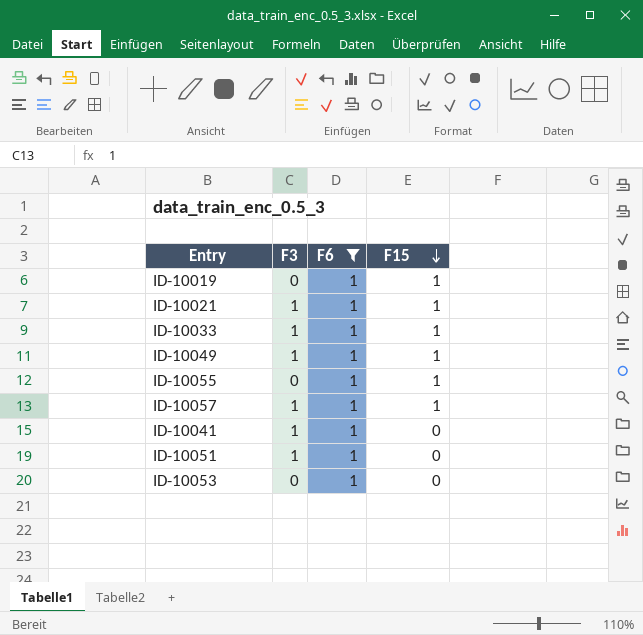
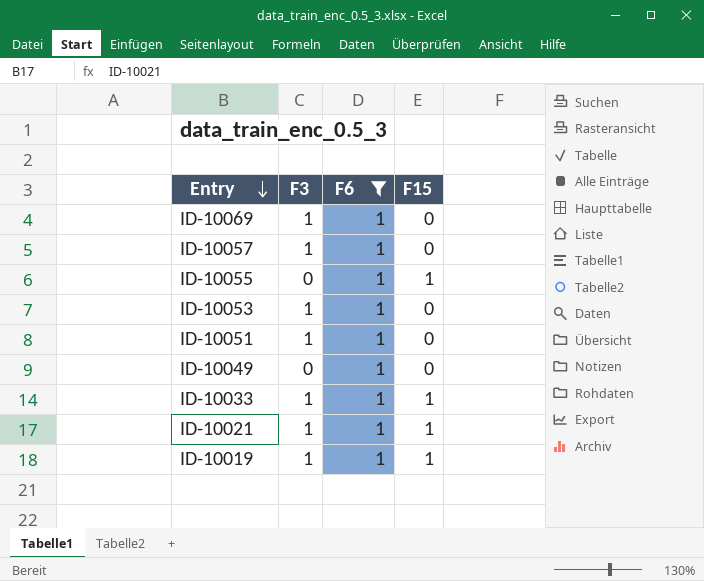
row order: F15 descending -> Entry descending
row ID-10041: 1 | 1 | 0 -> none
row ID-10069: none -> 1 | 1 | 0
ID-10057 | F15: 1 -> 0
ID-10053 | F3: 0 -> 1
ID-10049 | F3: 1 -> 0
ID-10049 | F15: 1 -> 0
ID-10019 | F3: 0 -> 1

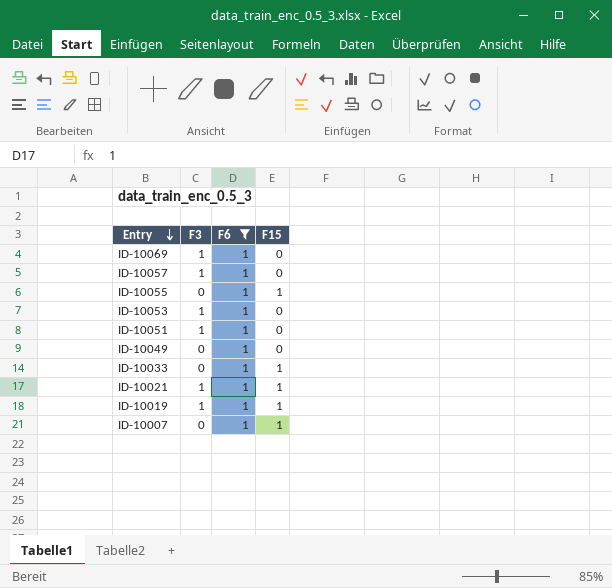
ID-10033 | F3: 1 -> 0
row ID-10007: none -> 0 | 1 | 1

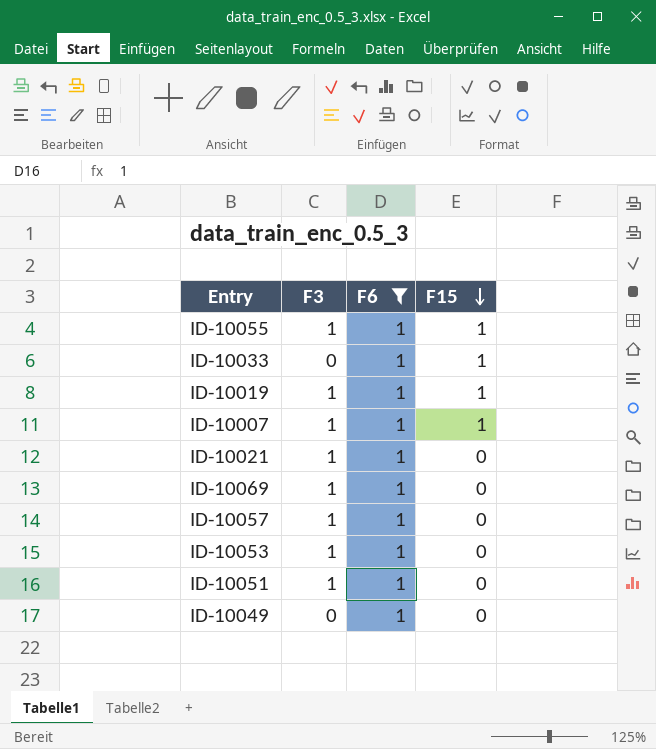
row order: Entry descending -> F15 descending
ID-10055 | F3: 0 -> 1
ID-10007 | F3: 0 -> 1
ID-10021 | F15: 1 -> 0

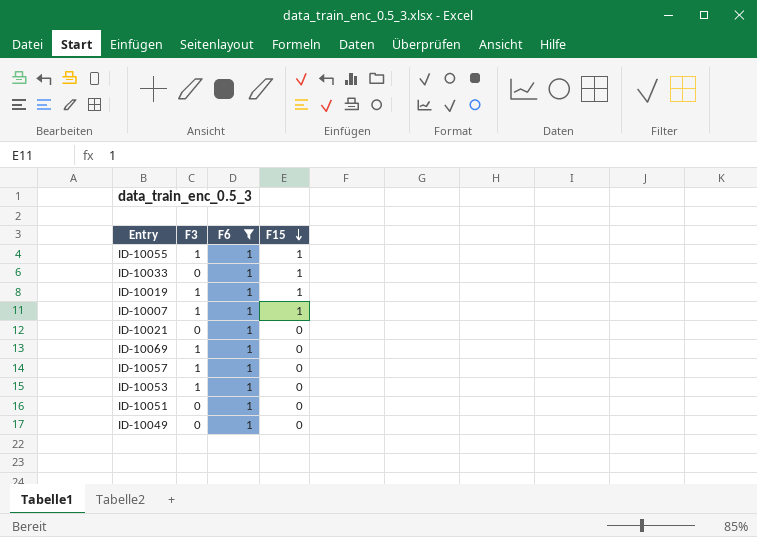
ID-10021 | F3: 1 -> 0
ID-10051 | F3: 1 -> 0

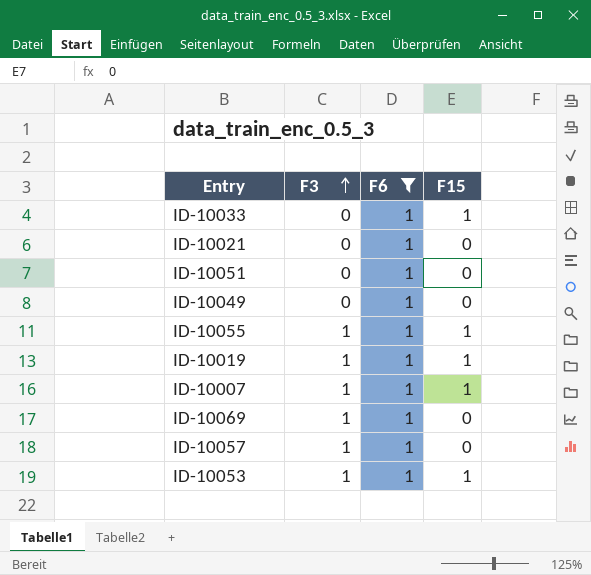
row order: F15 descending -> F3 ascending
ID-10053 | F15: 0 -> 1

